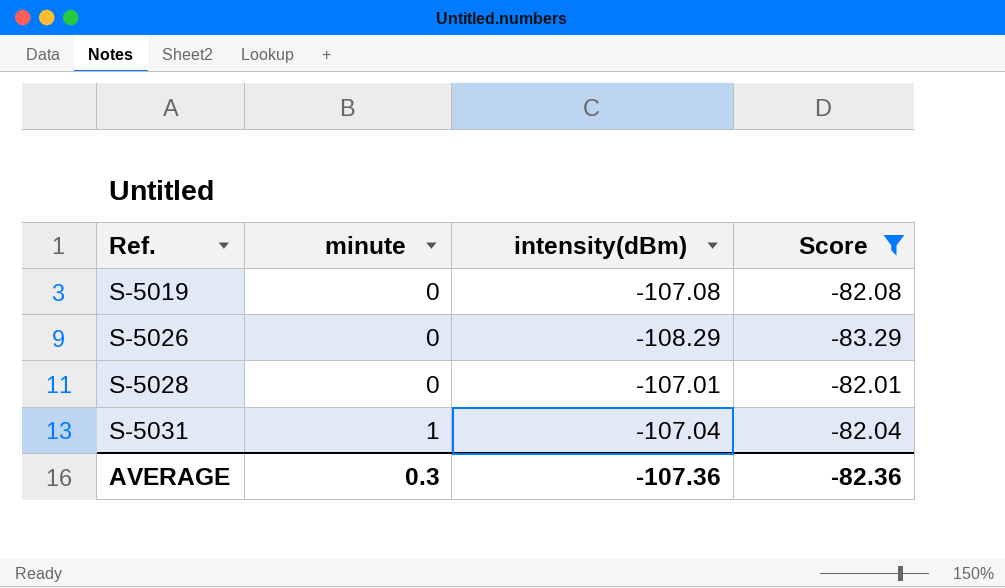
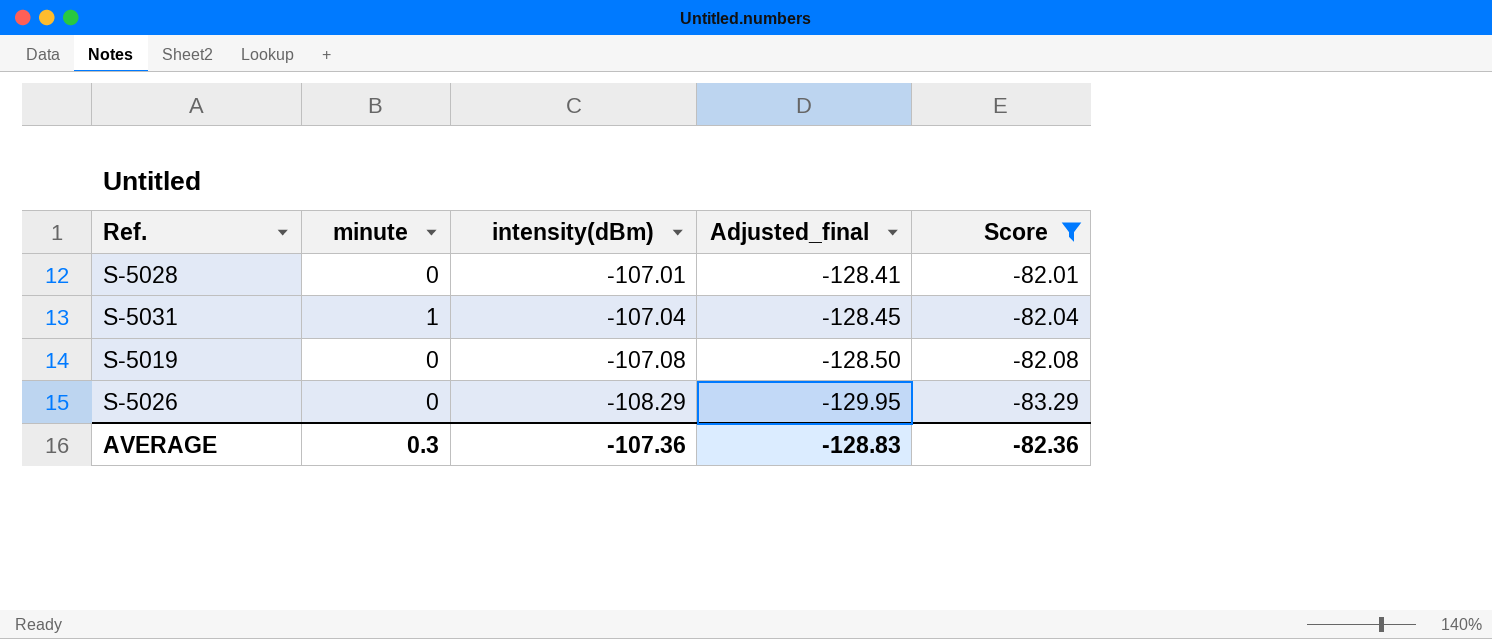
row order: Ref. ascending -> intensity(dBm) descending
column Adjusted_final | formula: none -> [intensity(dBm)] * 1.2

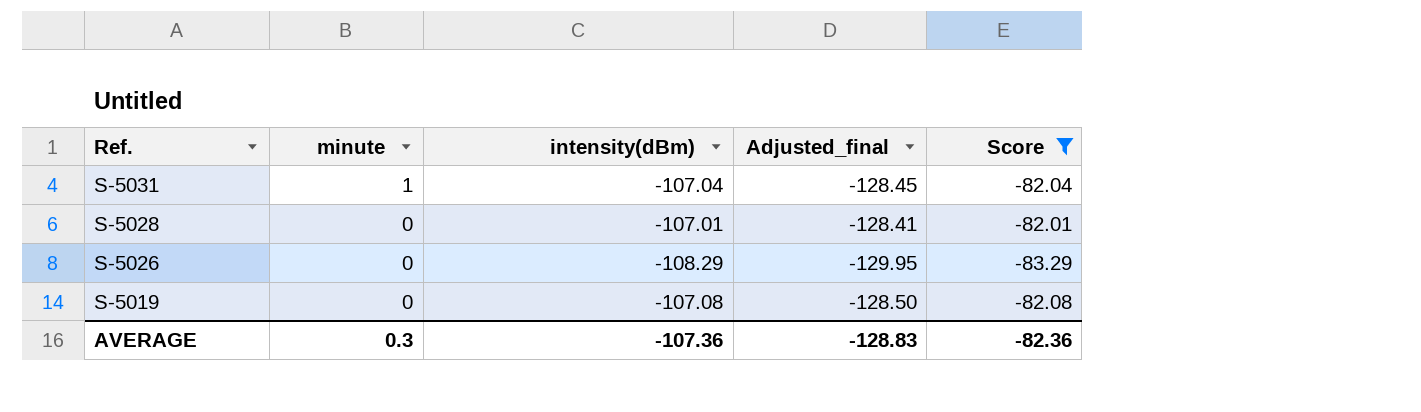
row order: intensity(dBm) descending -> Ref. descending

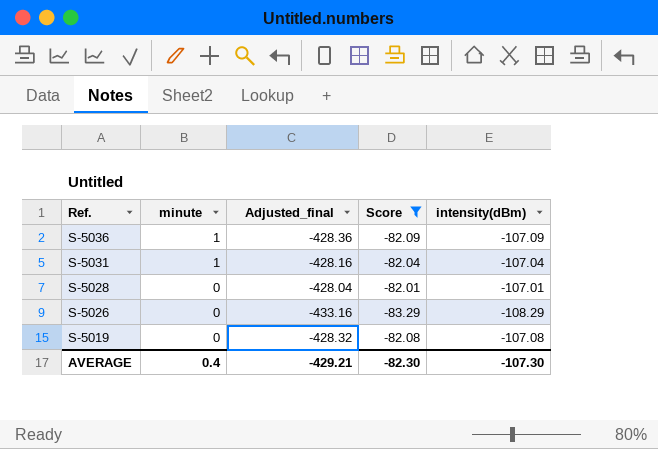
column Adjusted_final | formula: [intensity(dBm)] * 1.2 -> [intensity(dBm)] * 4
column intensity(dBm) | position: 3 -> 5
row S-5036: none -> 1 | -428.36 | -82.09 | -107.09
AVERAGE | minute: 0.3 -> 0.4
AVERAGE | Adjusted_final: -128.83 -> -429.21
AVERAGE | Score: -82.36 -> -82.30
AVERAGE | intensity(dBm): -107.36 -> -107.30

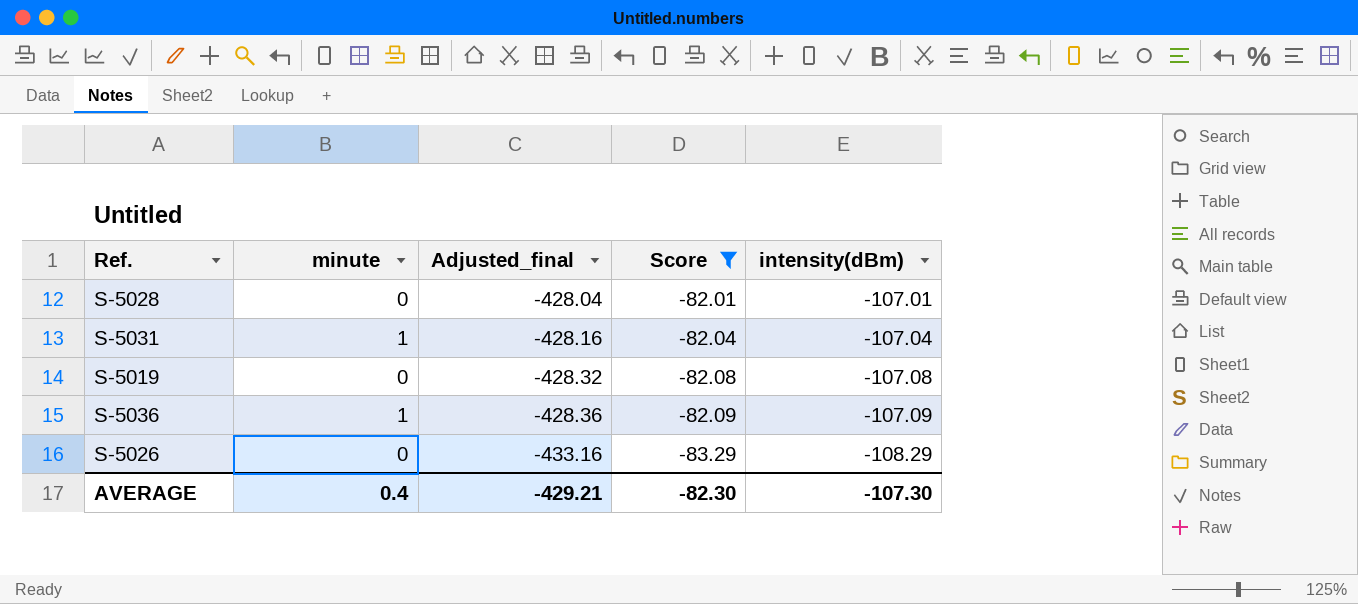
row order: Ref. descending -> Adjusted_final descending

